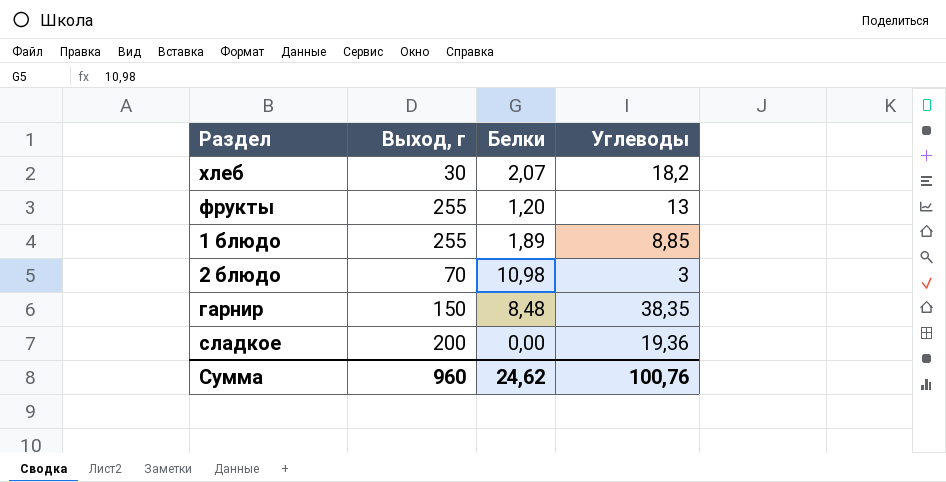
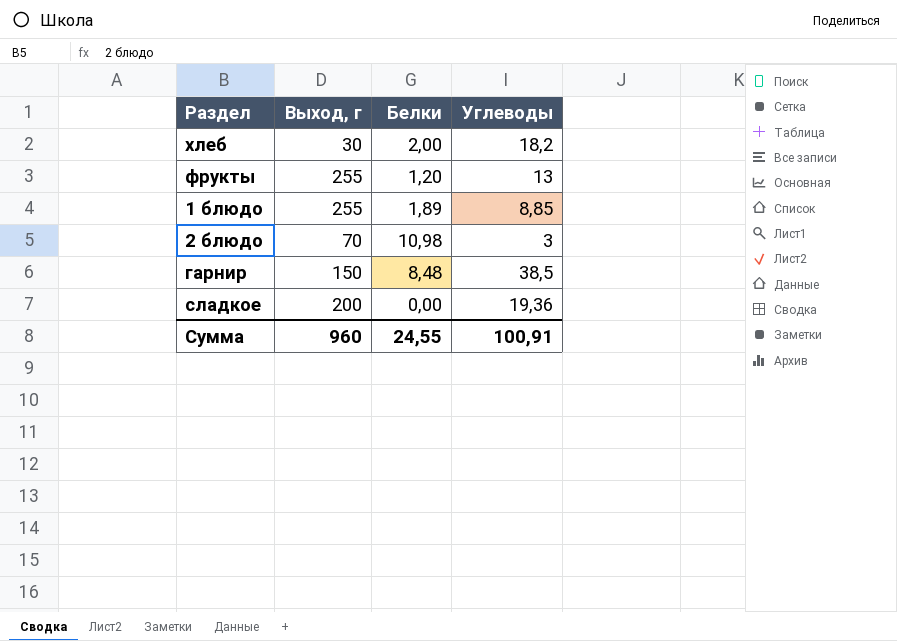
хлеб | Белки: 2,07 -> 2,00
гарнир | Углеводы: 38,35 -> 38,5
Сумма | Белки: 24,62 -> 24,55
Сумма | Углеводы: 100,76 -> 100,91

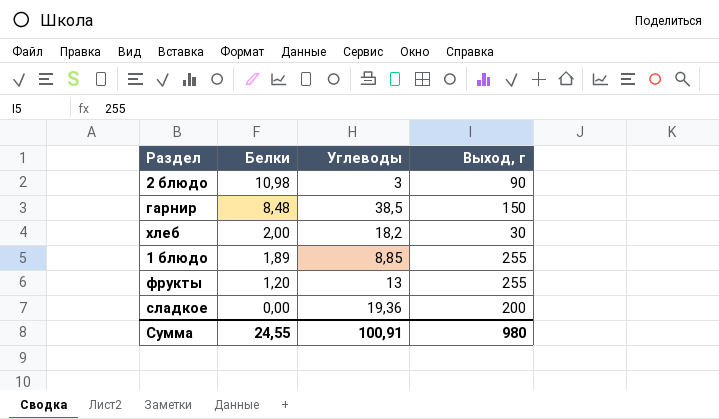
row order: none -> Белки descending
column Выход, г | position: 2 -> 4
2 блюдо | Выход, г: 70 -> 90
Сумма | Выход, г: 960 -> 980

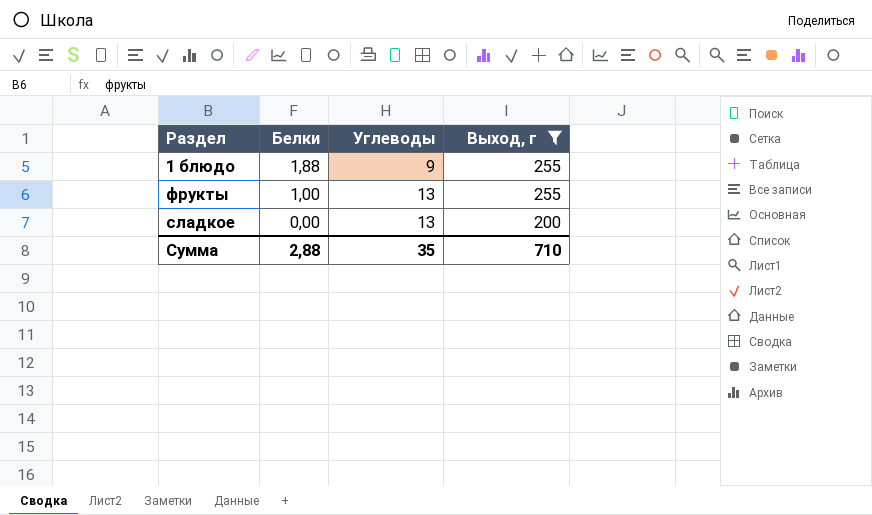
filter: none -> Выход, г >= 200
1 блюдо | Белки: 1,89 -> 1,88
1 блюдо | Углеводы: 8,85 -> 9
фрукты | Белки: 1,20 -> 1,00
сладкое | Углеводы: 19,36 -> 13
Сумма | Белки: 24,55 -> 2,88
Сумма | Углеводы: 100,91 -> 35
Сумма | Выход, г: 980 -> 710

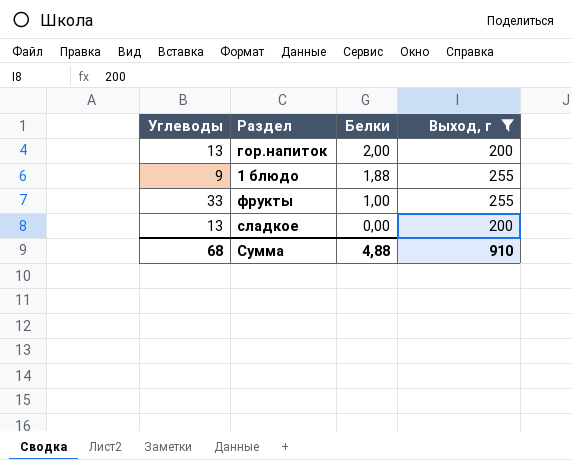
column Углеводы | position: 3 -> 1
row гор.напиток: none -> 13 | 2,00 | 200
фрукты | Углеводы: 13 -> 33
Сумма | Углеводы: 35 -> 68
Сумма | Белки: 2,88 -> 4,88
Сумма | Выход, г: 710 -> 910

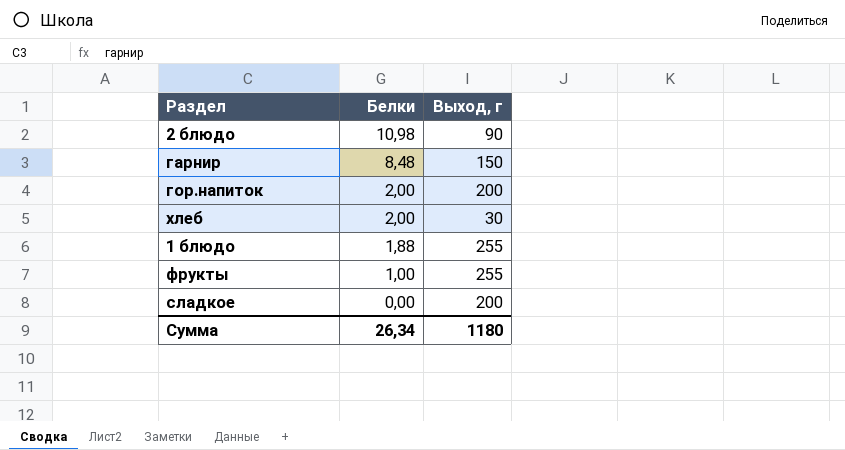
filter: Выход, г >= 200 -> none
column Углеводы | position: 1 -> none
Сумма | Белки: 4,88 -> 26,34
Сумма | Выход, г: 910 -> 1180

